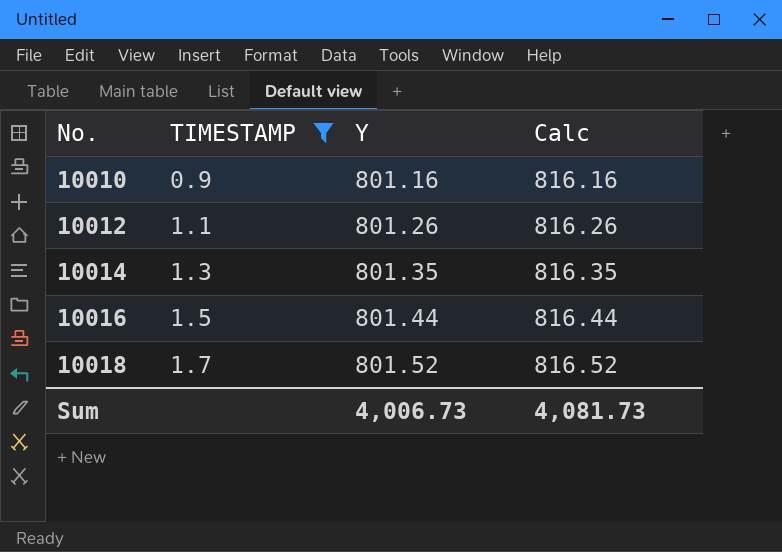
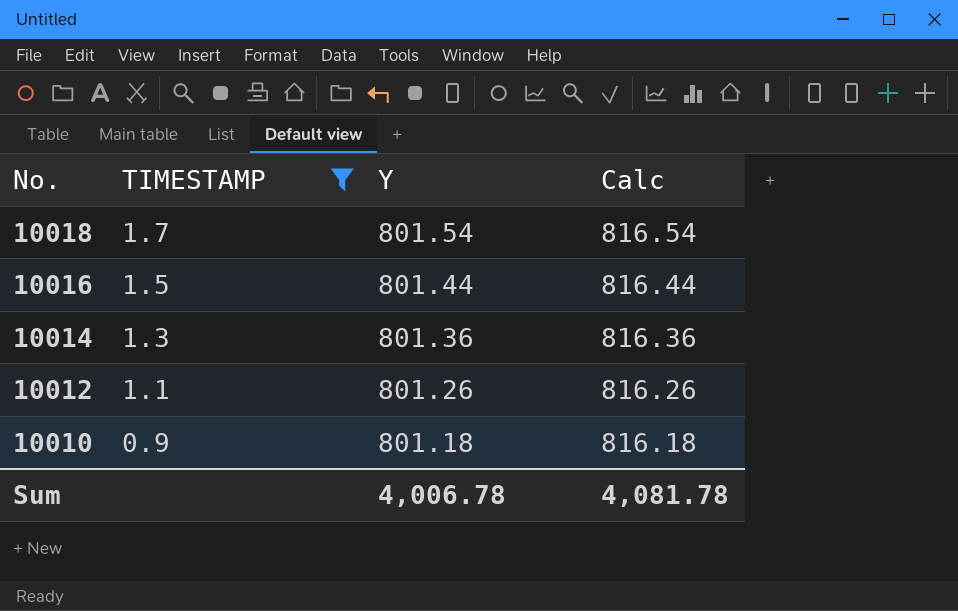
row order: No. ascending -> No. descending
10018 | Y: 801.52 -> 801.54
10018 | Calc: 816.52 -> 816.54
10014 | Y: 801.35 -> 801.36
10014 | Calc: 816.35 -> 816.36
10010 | Y: 801.16 -> 801.18
10010 | Calc: 816.16 -> 816.18
Sum | Y: 4,006.73 -> 4,006.78
Sum | Calc: 4,081.73 -> 4,081.78

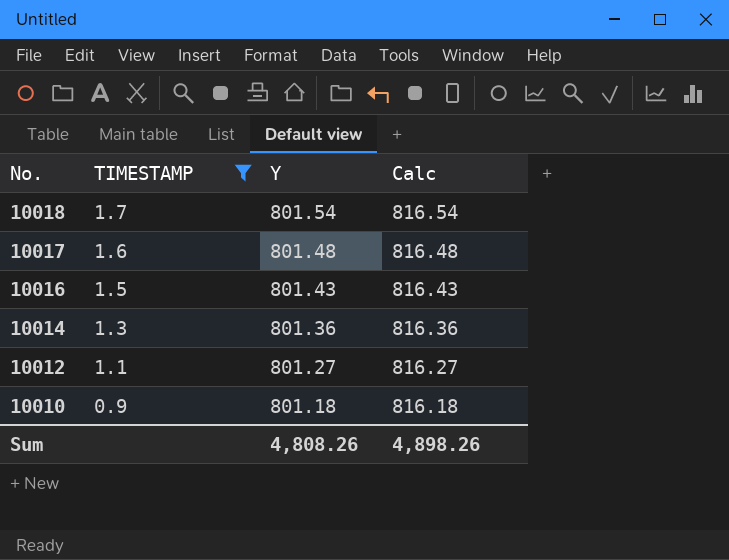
row 10017: none -> 1.6 | 801.48 | 816.48
10016 | Y: 801.44 -> 801.43
10016 | Calc: 816.44 -> 816.43
10012 | Y: 801.26 -> 801.27
10012 | Calc: 816.26 -> 816.27
Sum | Y: 4,006.78 -> 4,808.26
Sum | Calc: 4,081.78 -> 4,898.26

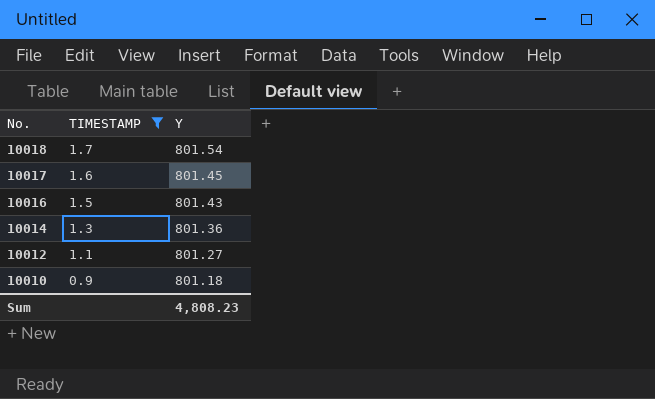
column Calc | formula: [Y] + 15 -> none
10017 | Y: 801.48 -> 801.45
Sum | Y: 4,808.26 -> 4,808.23

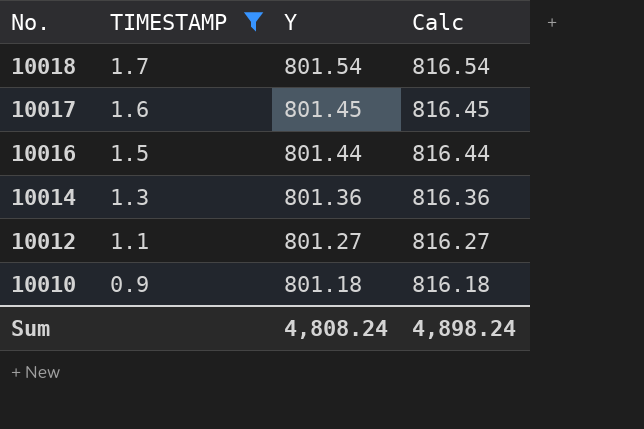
column Calc | formula: none -> [Y] + 15
10016 | Y: 801.43 -> 801.44
Sum | Y: 4,808.23 -> 4,808.24

